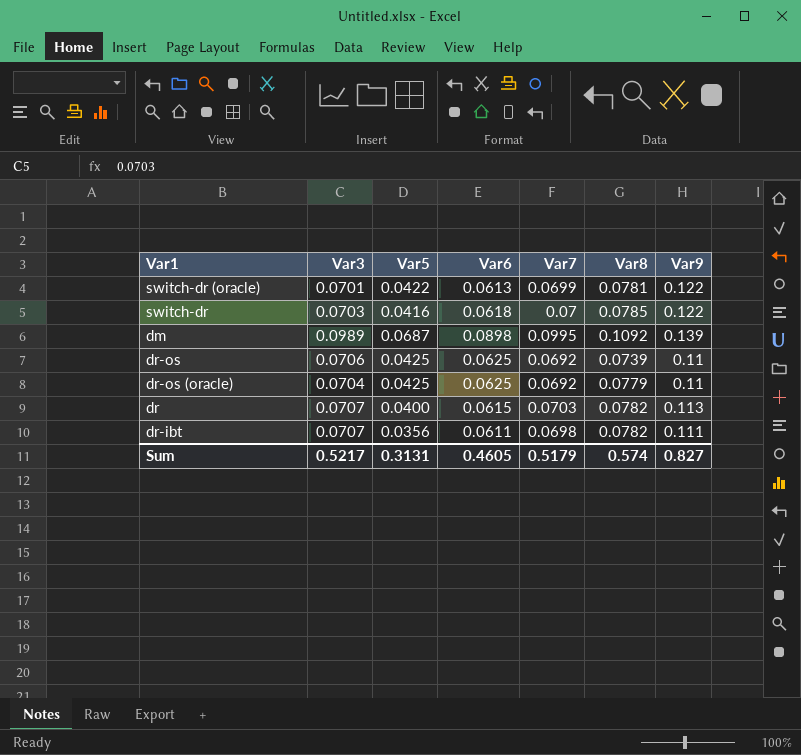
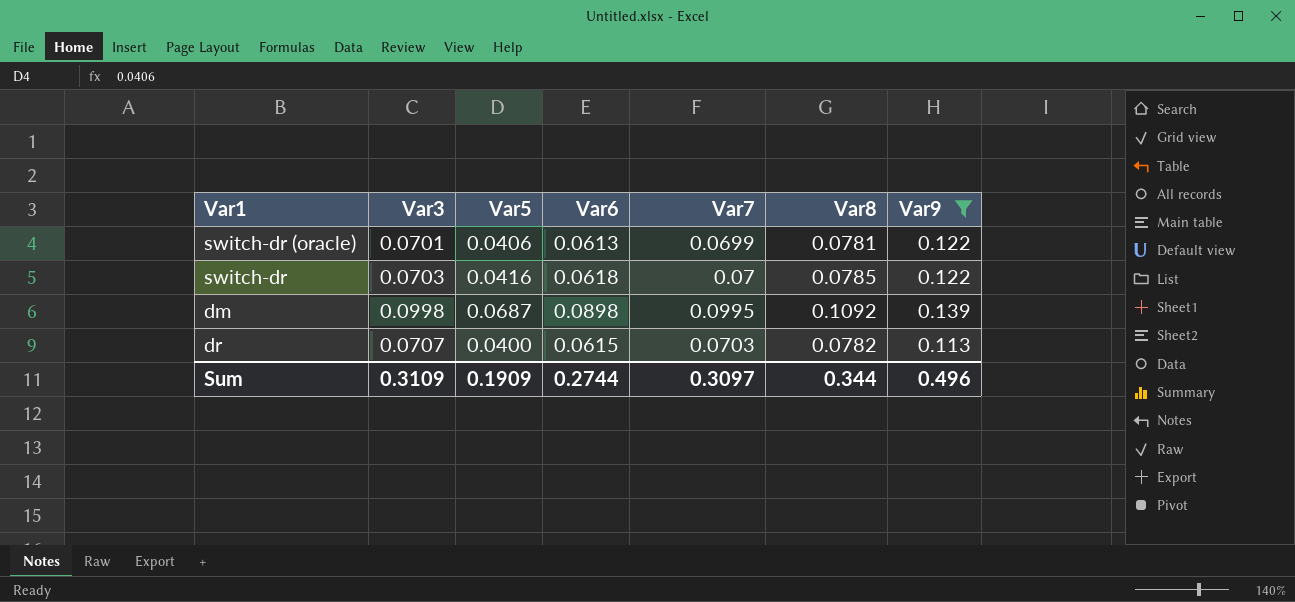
filter: none -> Var9 >= 0.113
switch-dr (oracle) | Var5: 0.0422 -> 0.0406
dm | Var3: 0.0989 -> 0.0998
Sum | Var3: 0.5217 -> 0.3109
Sum | Var5: 0.3131 -> 0.1909
Sum | Var6: 0.4605 -> 0.2744
Sum | Var7: 0.5179 -> 0.3097
Sum | Var8: 0.574 -> 0.344
Sum | Var9: 0.827 -> 0.496

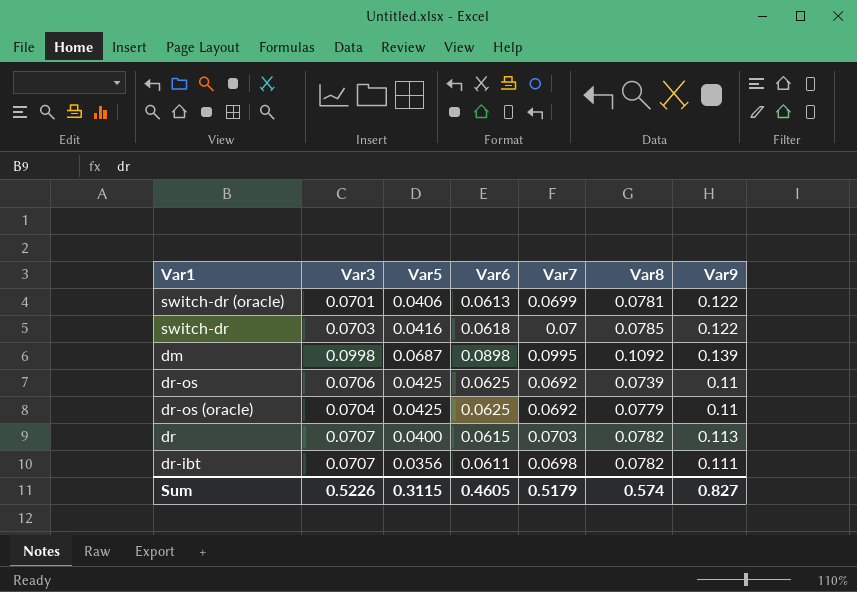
filter: Var9 >= 0.113 -> none
Sum | Var3: 0.3109 -> 0.5226
Sum | Var5: 0.1909 -> 0.3115
Sum | Var6: 0.2744 -> 0.4605
Sum | Var7: 0.3097 -> 0.5179
Sum | Var8: 0.344 -> 0.574
Sum | Var9: 0.496 -> 0.827

